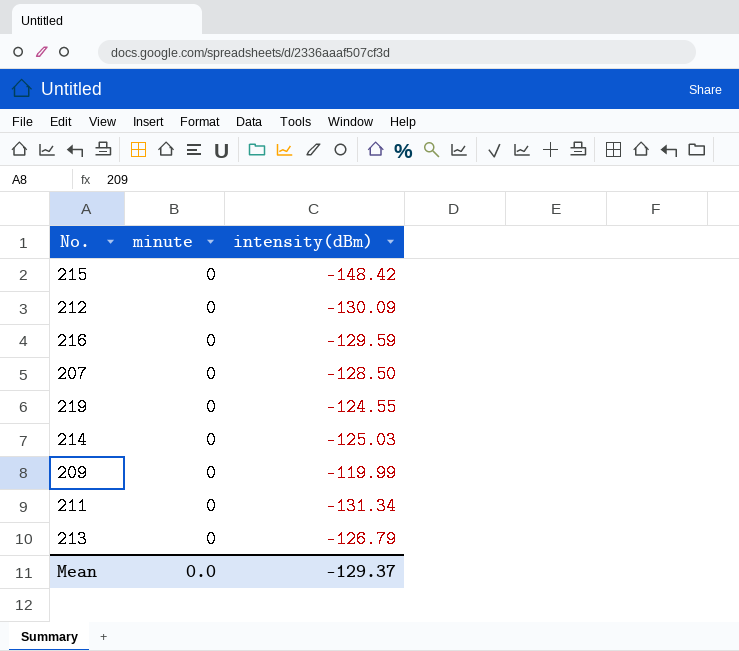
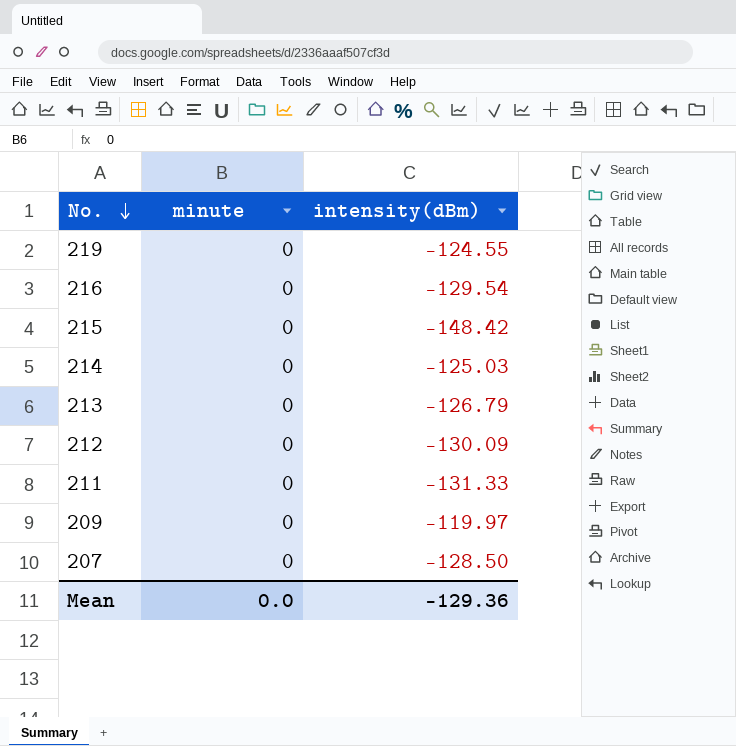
row order: none -> No. descending
216 | intensity(dBm): -129.59 -> -129.54
211 | intensity(dBm): -131.34 -> -131.33
209 | intensity(dBm): -119.99 -> -119.97
Mean | intensity(dBm): -129.37 -> -129.36

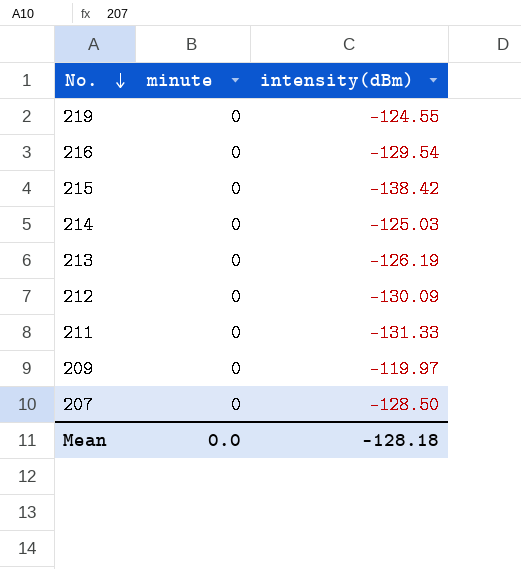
215 | intensity(dBm): -148.42 -> -138.42
213 | intensity(dBm): -126.79 -> -126.19
Mean | intensity(dBm): -129.36 -> -128.18

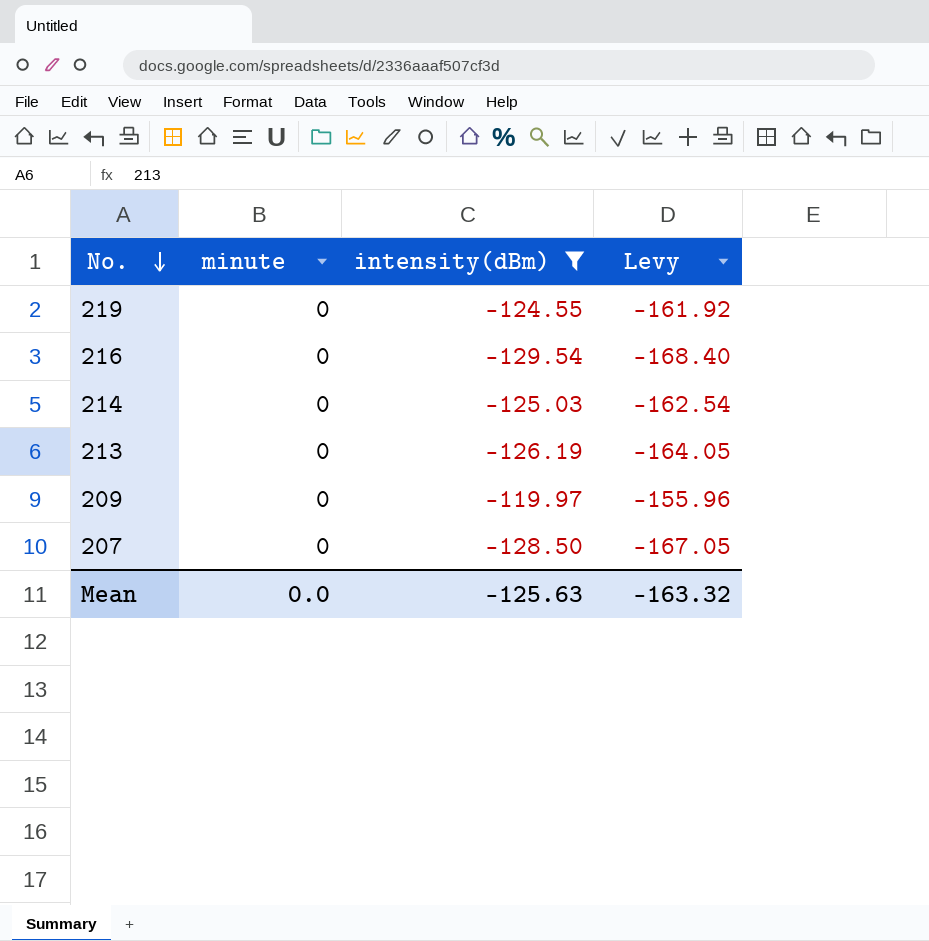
filter: none -> intensity(dBm) >= -129.54
column Levy | formula: none -> [intensity(dBm)] * 1.3
Mean | intensity(dBm): -128.18 -> -125.63

